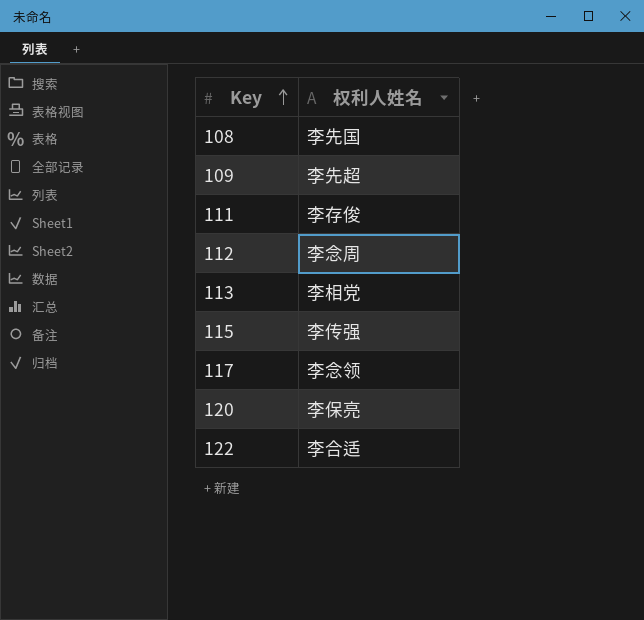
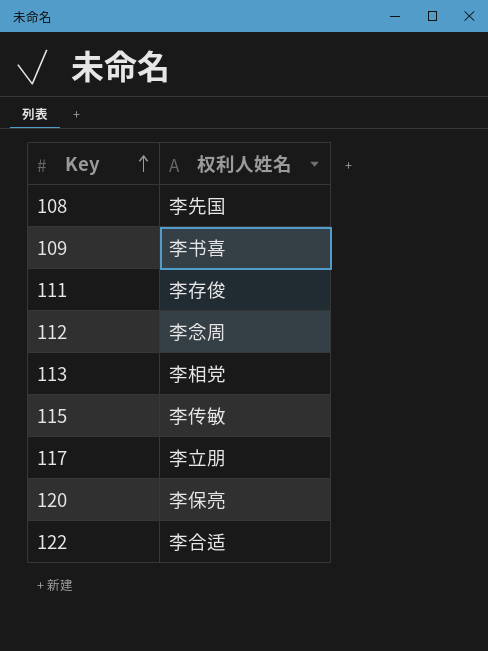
109 | 权利人姓名: 李先超 -> 李书喜
115 | 权利人姓名: 李传强 -> 李传敏
117 | 权利人姓名: 李念领 -> 李立朋

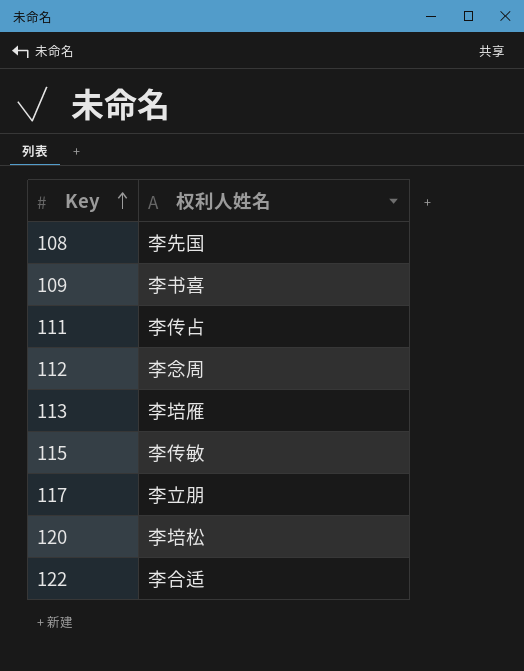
111 | 权利人姓名: 李存俊 -> 李传占
113 | 权利人姓名: 李相党 -> 李培雁
120 | 权利人姓名: 李保亮 -> 李培松

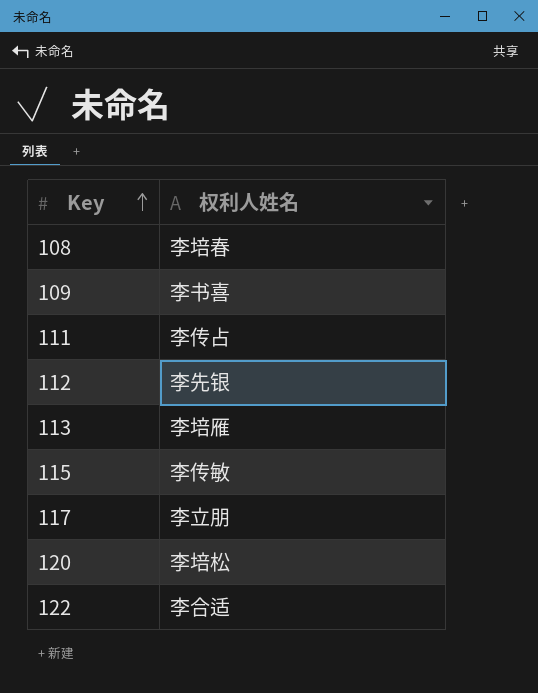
108 | 权利人姓名: 李先国 -> 李培春
112 | 权利人姓名: 李念周 -> 李先银

